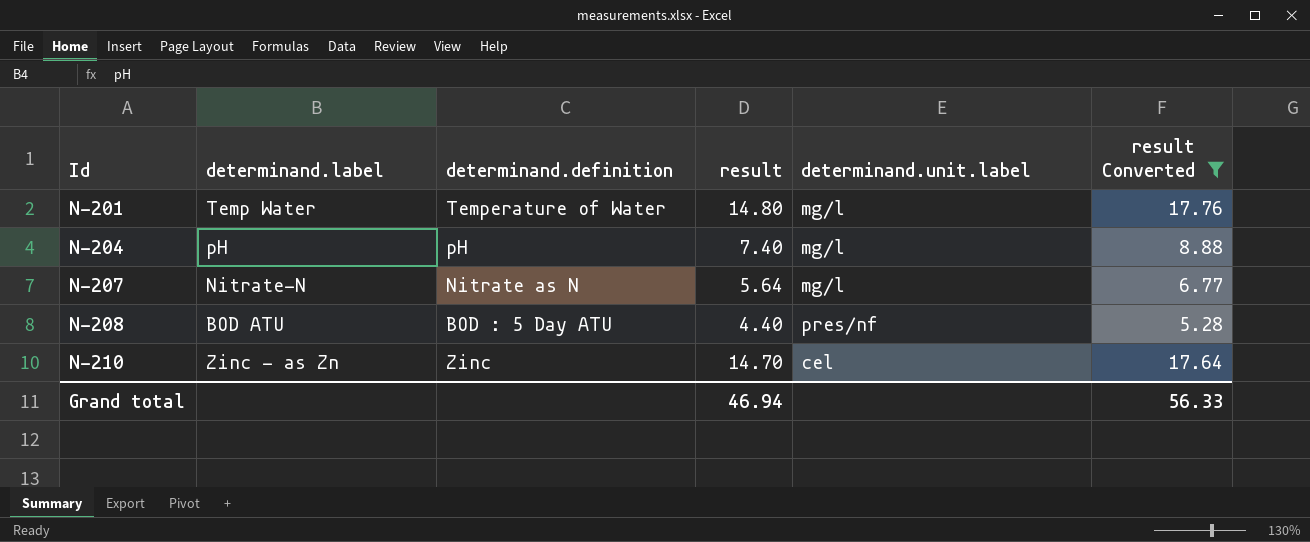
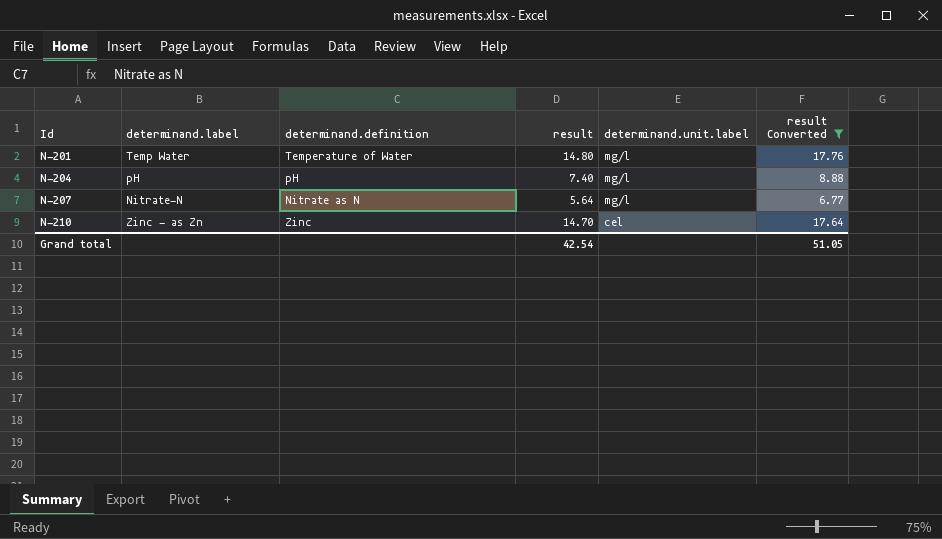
row N-208: BOD ATU | BOD : 5 Day ATU | 4.40 | pres/nf | 5.28 -> none
Grand total | result: 46.94 -> 42.54
Grand total | result Converted: 56.33 -> 51.05

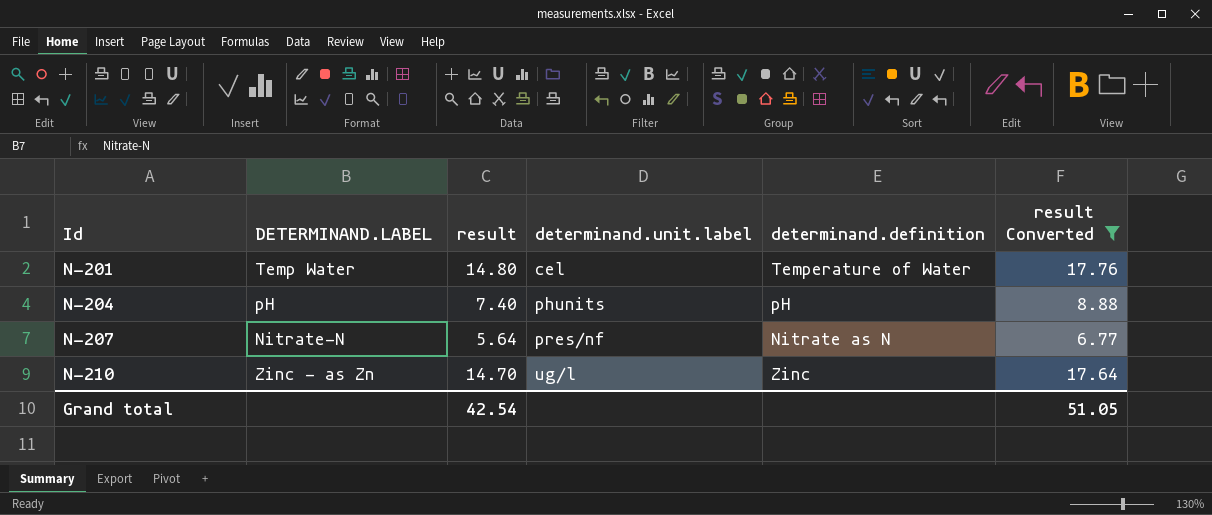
column name: determinand.label -> DETERMINAND.LABEL
column determinand.definition | position: 3 -> 5
N-201 | determinand.unit.label: mg/l -> cel
N-204 | determinand.unit.label: mg/l -> phunits
N-207 | determinand.unit.label: mg/l -> pres/nf
N-210 | determinand.unit.label: cel -> ug/l

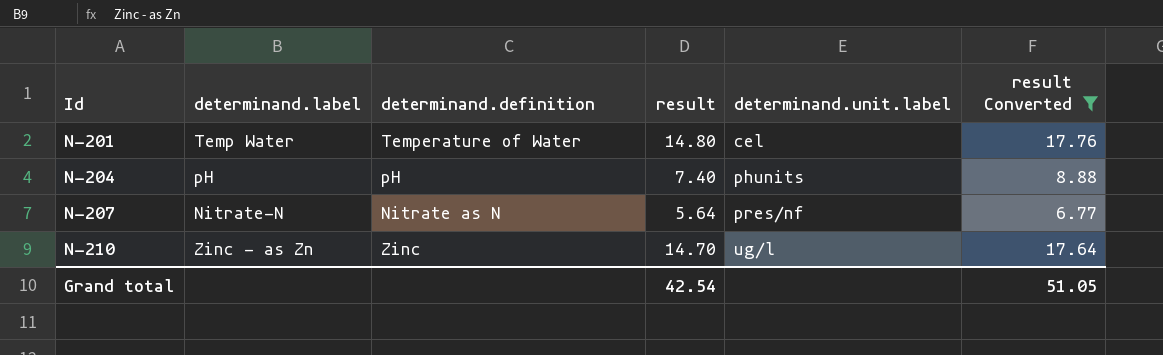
column name: DETERMINAND.LABEL -> determinand.label
column determinand.definition | position: 5 -> 3

